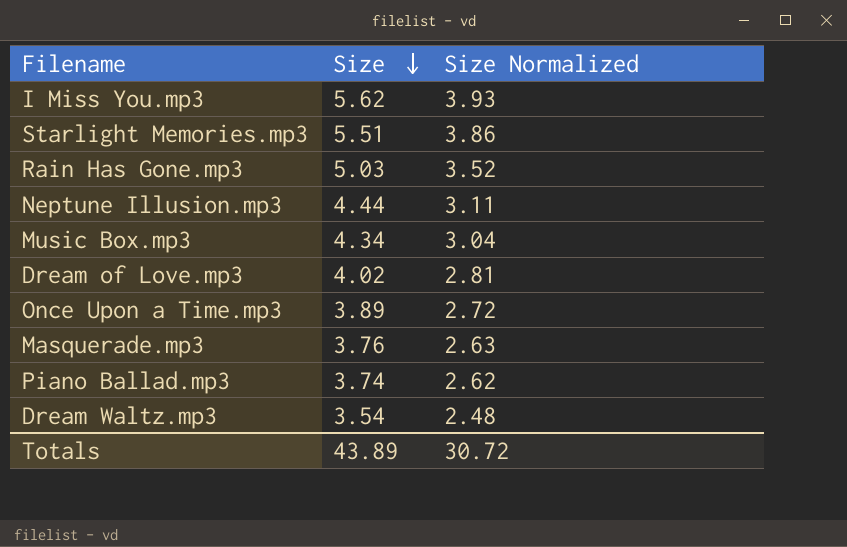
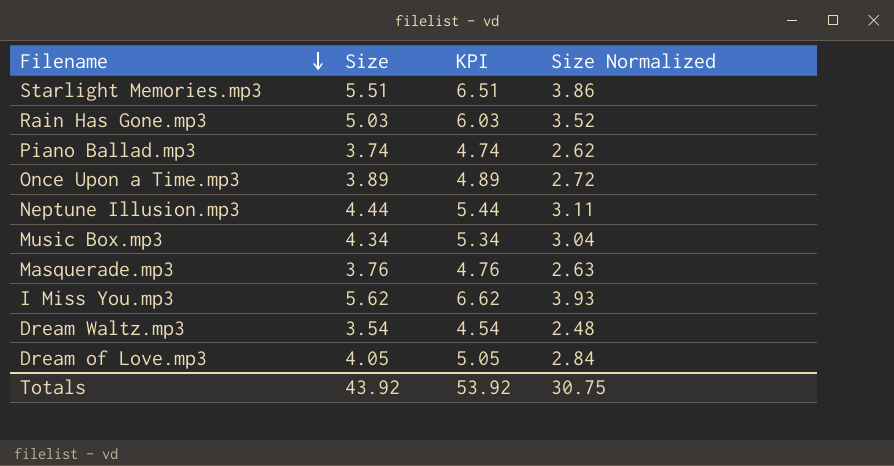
row order: Size descending -> Filename descending
column KPI | formula: none -> [Size] + 1
Dream of Love.mp3 | Size: 4.02 -> 4.05
Dream of Love.mp3 | Size Normalized: 2.81 -> 2.84
Totals | Size: 43.89 -> 43.92
Totals | Size Normalized: 30.72 -> 30.75

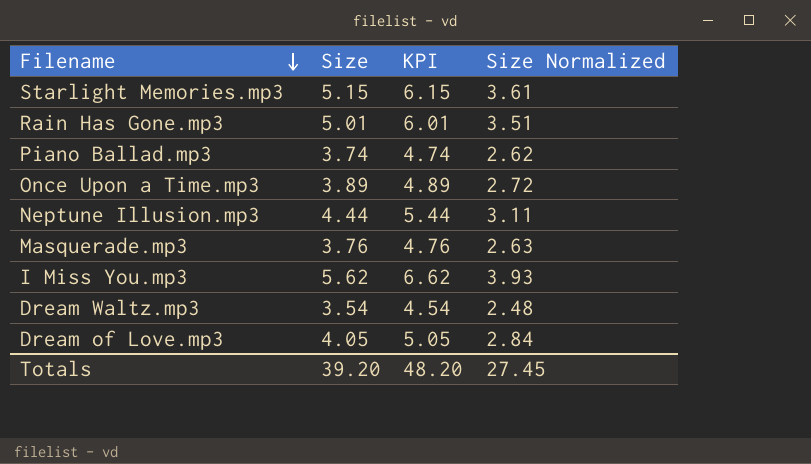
row Music Box.mp3: 4.34 | 5.34 | 3.04 -> none
Starlight Memories.mp3 | Size: 5.51 -> 5.15
Starlight Memories.mp3 | KPI: 6.51 -> 6.15
Starlight Memories.mp3 | Size Normalized: 3.86 -> 3.61
Rain Has Gone.mp3 | Size: 5.03 -> 5.01
Rain Has Gone.mp3 | KPI: 6.03 -> 6.01
Rain Has Gone.mp3 | Size Normalized: 3.52 -> 3.51
Totals | Size: 43.92 -> 39.20
Totals | KPI: 53.92 -> 48.20
Totals | Size Normalized: 30.75 -> 27.45

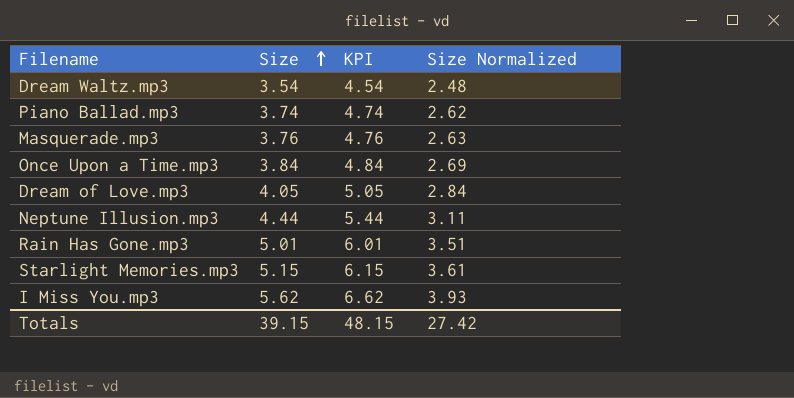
row order: Filename descending -> Size ascending
Once Upon a Time.mp3 | Size: 3.89 -> 3.84
Once Upon a Time.mp3 | KPI: 4.89 -> 4.84
Once Upon a Time.mp3 | Size Normalized: 2.72 -> 2.69
Totals | Size: 39.20 -> 39.15
Totals | KPI: 48.20 -> 48.15
Totals | Size Normalized: 27.45 -> 27.42

